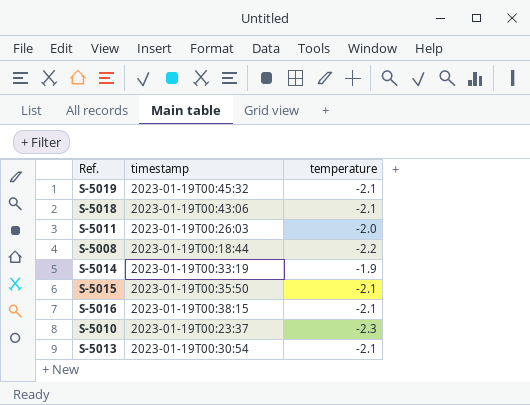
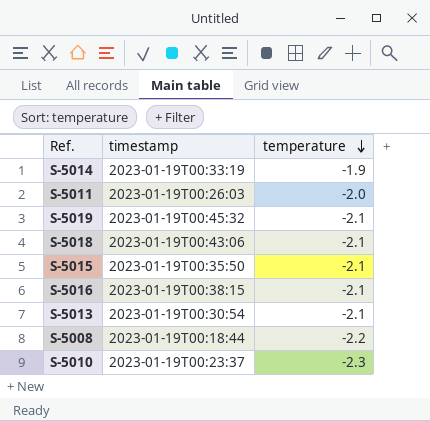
row order: none -> temperature descending

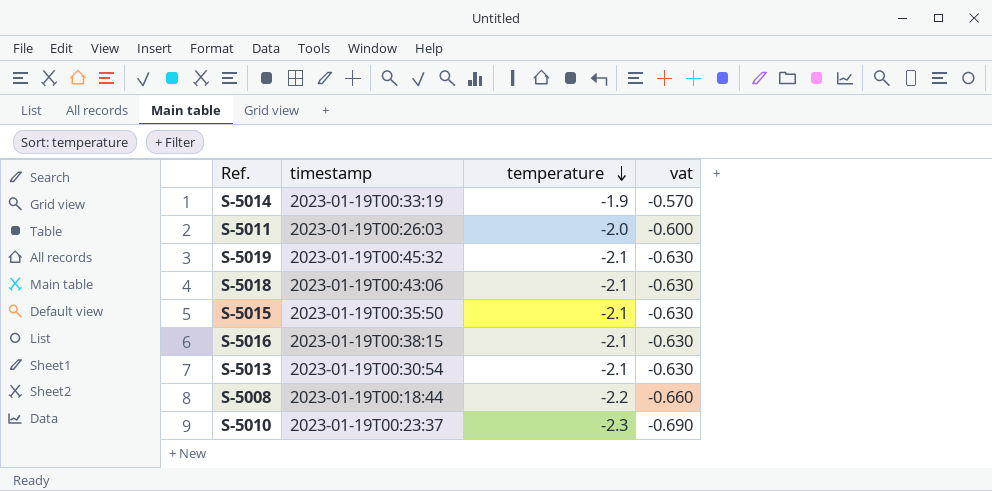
column vat | formula: none -> [temperature] * 0.3

